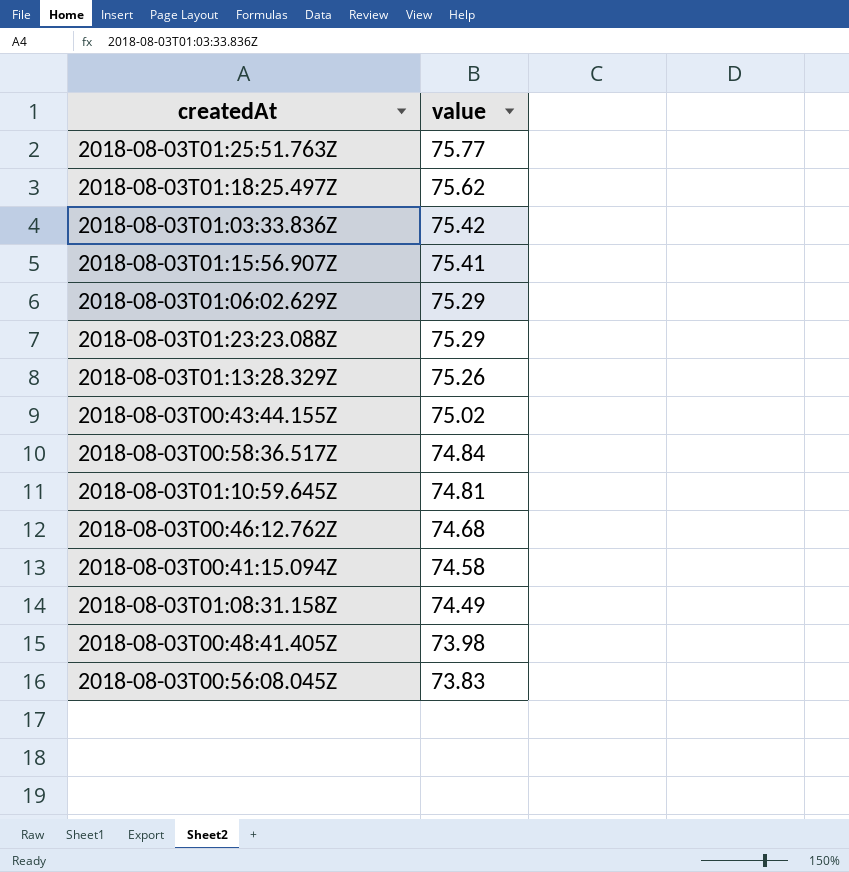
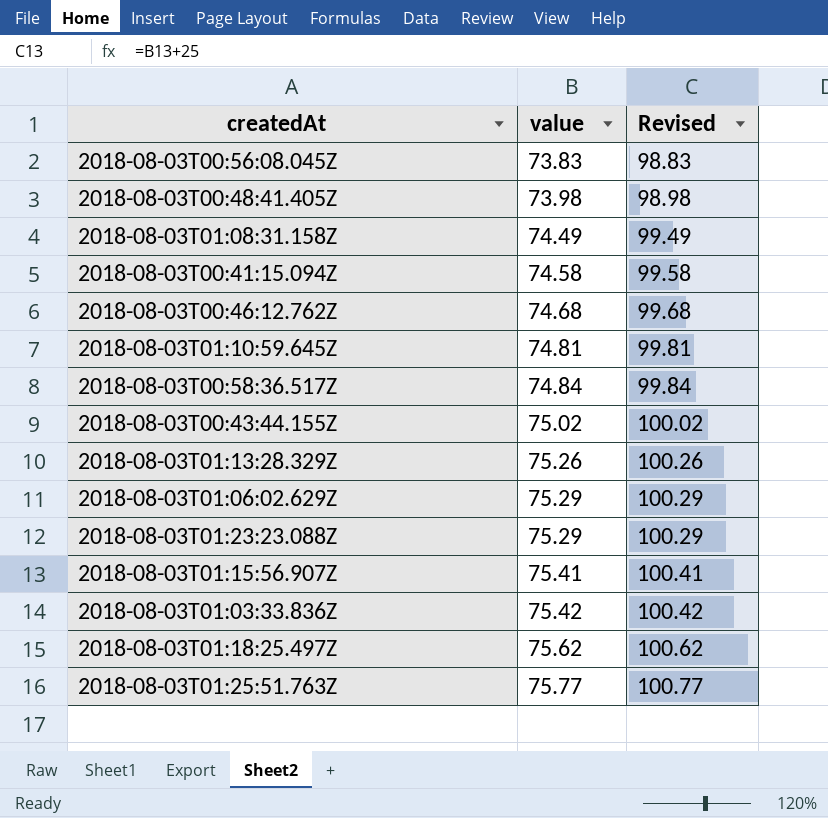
row order: value descending -> value ascending
column Revised | formula: none -> [value] + 25

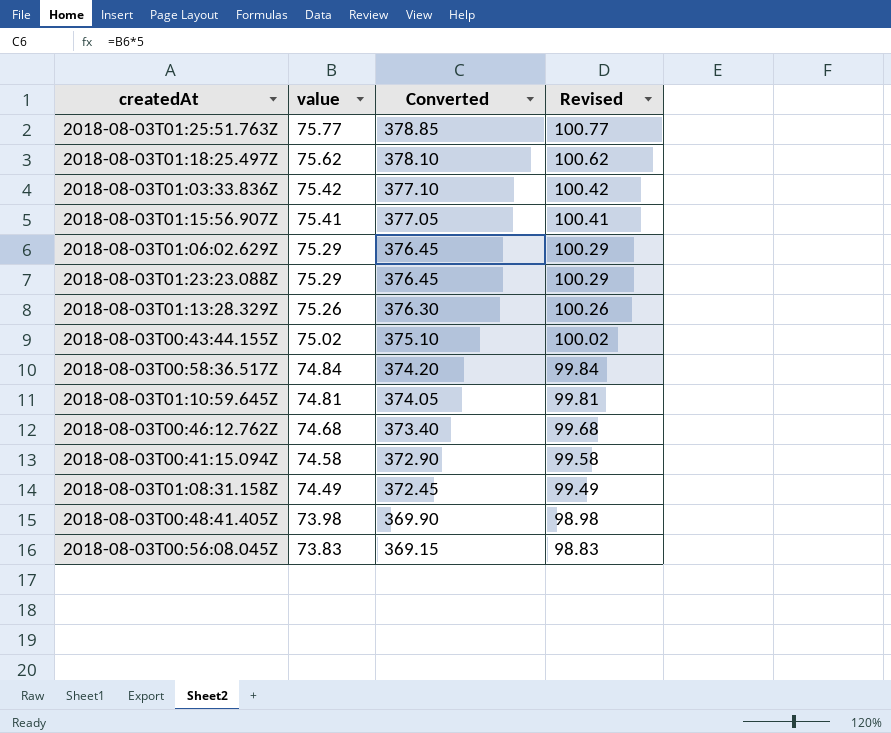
row order: value ascending -> value descending
column Converted | formula: none -> [value] * 5

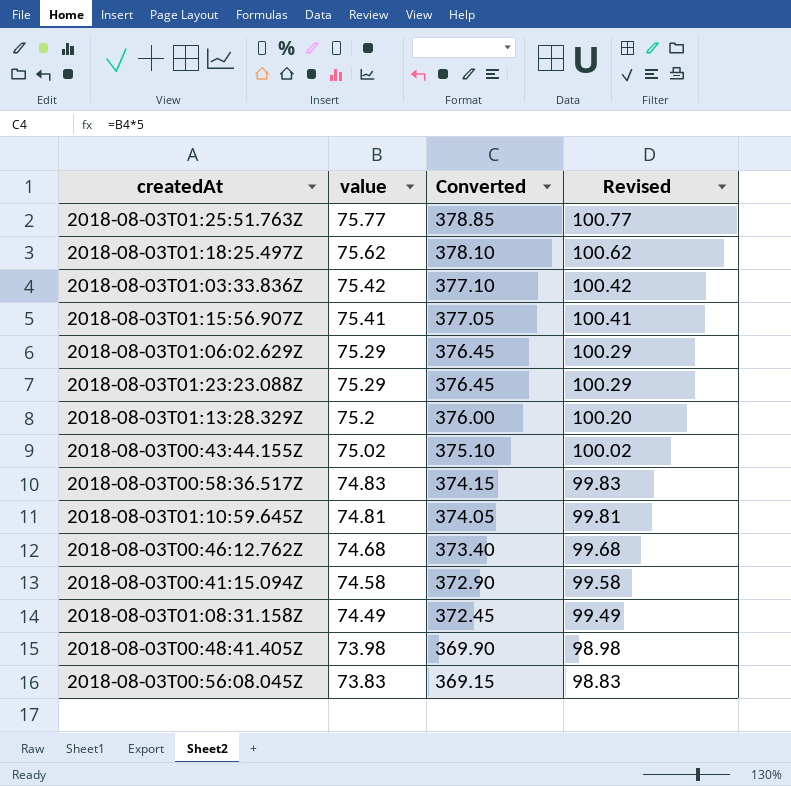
2018-08-03T01:13:28.329Z | value: 75.26 -> 75.2
2018-08-03T01:13:28.329Z | Converted: 376.30 -> 376.00
2018-08-03T01:13:28.329Z | Revised: 100.26 -> 100.20
2018-08-03T00:58:36.517Z | value: 74.84 -> 74.83
2018-08-03T00:58:36.517Z | Converted: 374.20 -> 374.15
2018-08-03T00:58:36.517Z | Revised: 99.84 -> 99.83

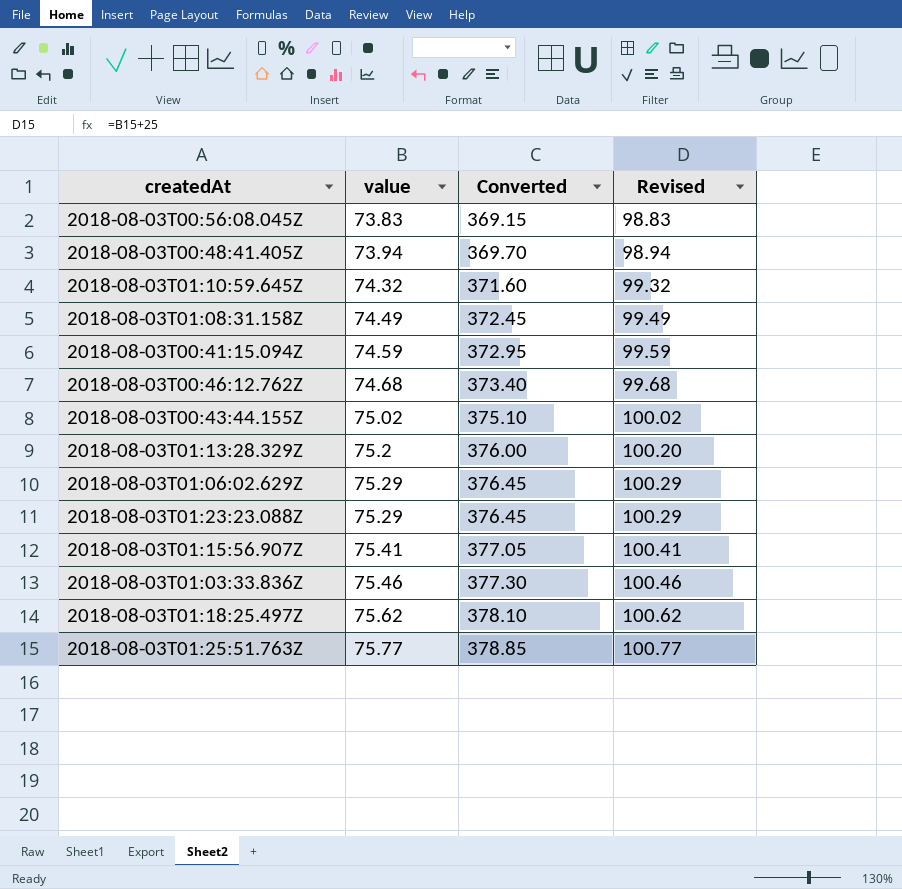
row order: value descending -> value ascending
row 2018-08-03T00:58:36.517Z: 74.83 | 374.15 | 99.83 -> none
2018-08-03T00:48:41.405Z | value: 73.98 -> 73.94
2018-08-03T00:48:41.405Z | Converted: 369.90 -> 369.70
2018-08-03T00:48:41.405Z | Revised: 98.98 -> 98.94
2018-08-03T01:10:59.645Z | value: 74.81 -> 74.32
2018-08-03T01:10:59.645Z | Converted: 374.05 -> 371.60
2018-08-03T01:10:59.645Z | Revised: 99.81 -> 99.32
2018-08-03T00:41:15.094Z | value: 74.58 -> 74.59
2018-08-03T00:41:15.094Z | Converted: 372.90 -> 372.95
2018-08-03T00:41:15.094Z | Revised: 99.58 -> 99.59
2018-08-03T01:03:33.836Z | value: 75.42 -> 75.46
2018-08-03T01:03:33.836Z | Converted: 377.10 -> 377.30
2018-08-03T01:03:33.836Z | Revised: 100.42 -> 100.46

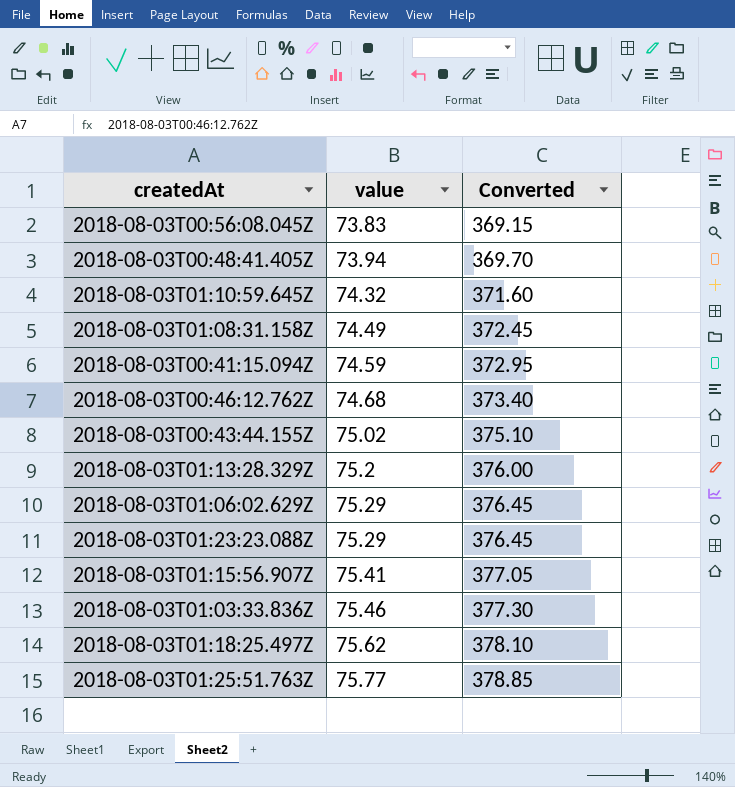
column Revised | formula: [value] + 25 -> none

